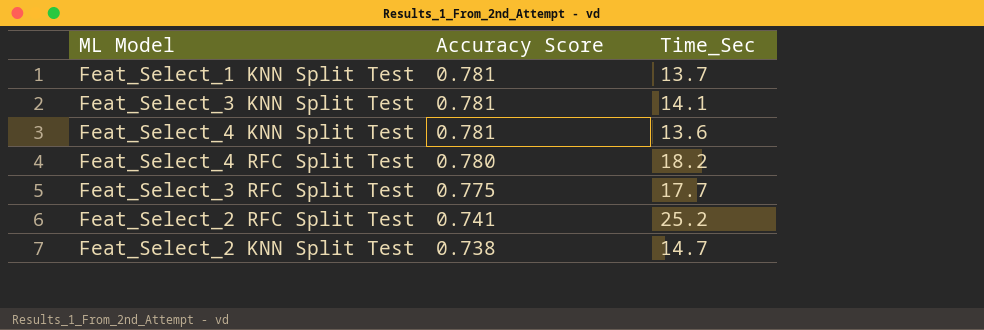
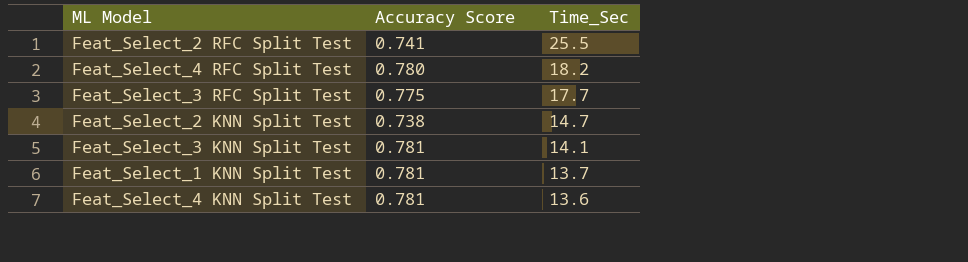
row order: Accuracy Score descending -> Time_Sec descending
Feat_Select_2 RFC Split Test | Time_Sec: 25.2 -> 25.5

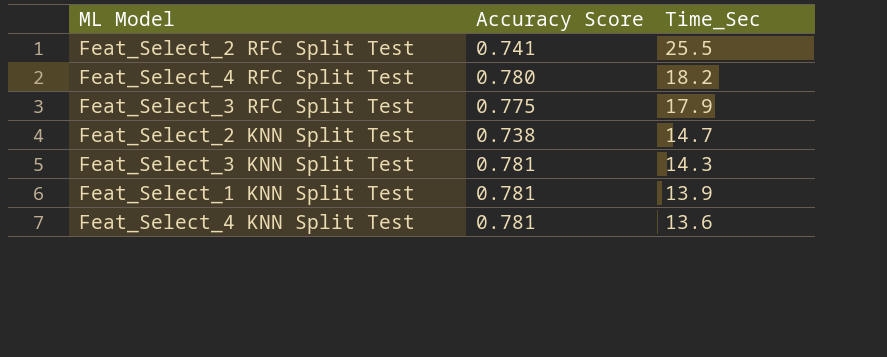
Feat_Select_3 RFC Split Test | Time_Sec: 17.7 -> 17.9
Feat_Select_3 KNN Split Test | Time_Sec: 14.1 -> 14.3
Feat_Select_1 KNN Split Test | Time_Sec: 13.7 -> 13.9

